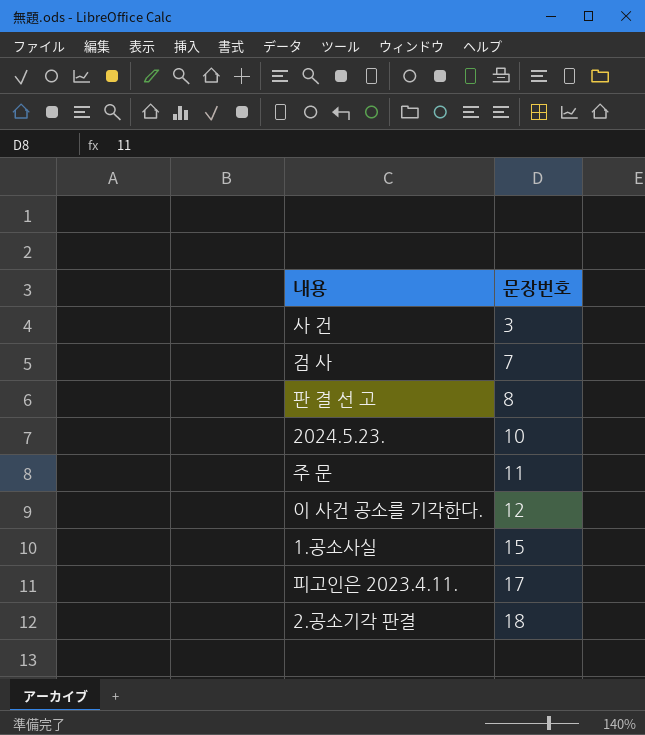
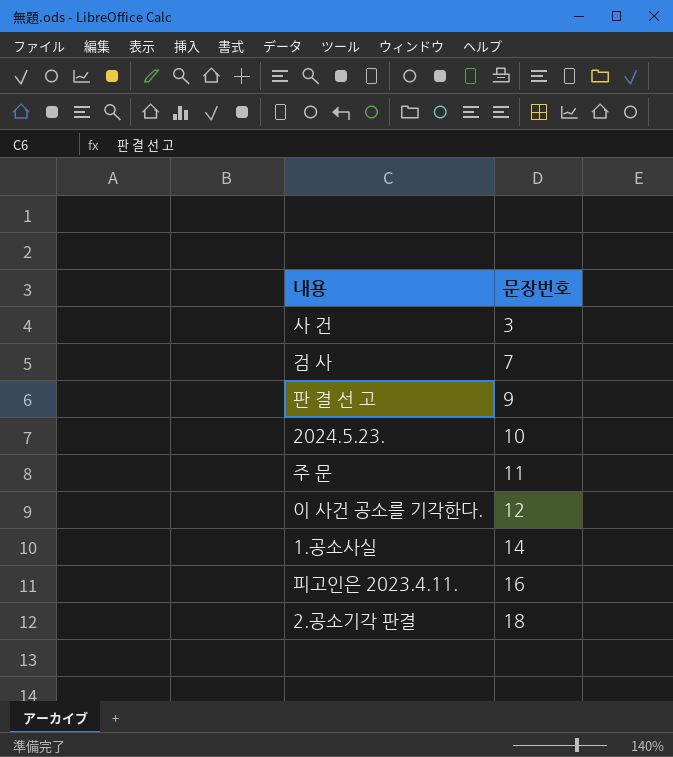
판 결 선 고 | 문장번호: 8 -> 9
1.공소사실 | 문장번호: 15 -> 14
피고인은 2023.4.11. | 문장번호: 17 -> 16

